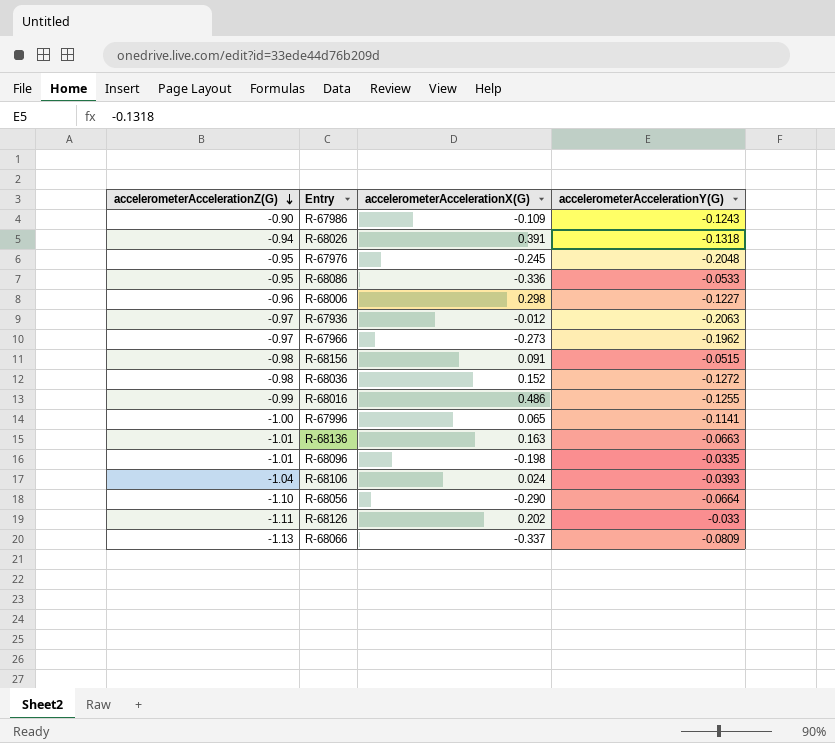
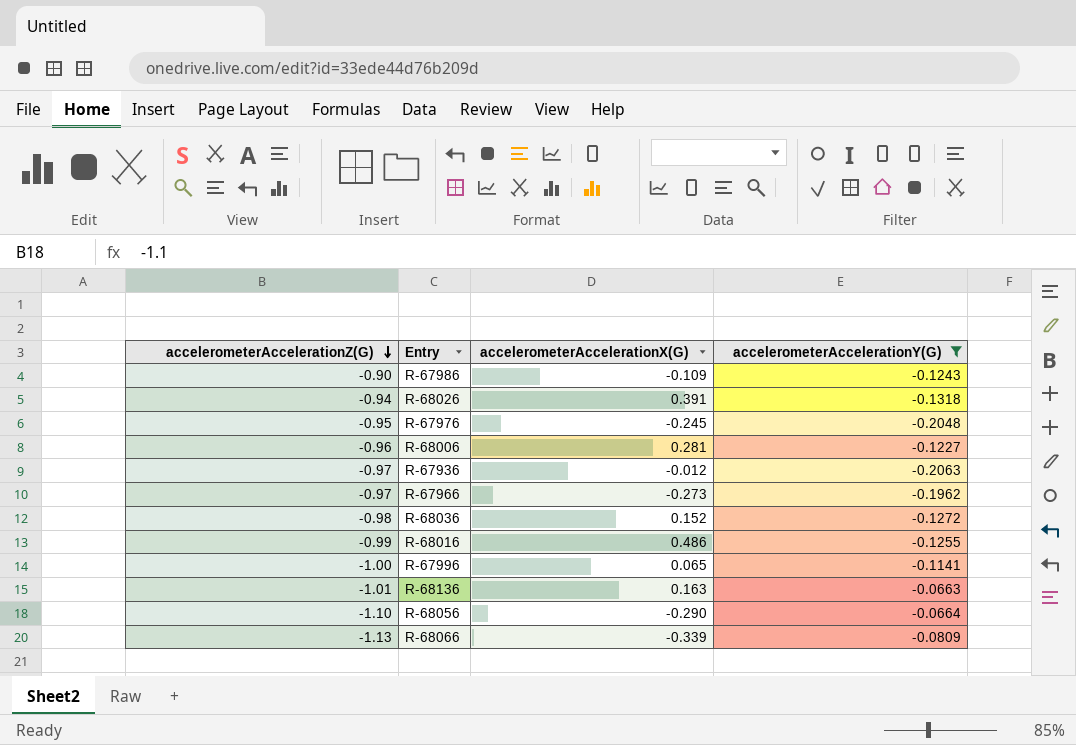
filter: none -> accelerometerAccelerationY(G) <= -0.0663
R-68006 | accelerometerAccelerationX(G): 0.298 -> 0.281
R-68066 | accelerometerAccelerationX(G): -0.337 -> -0.339

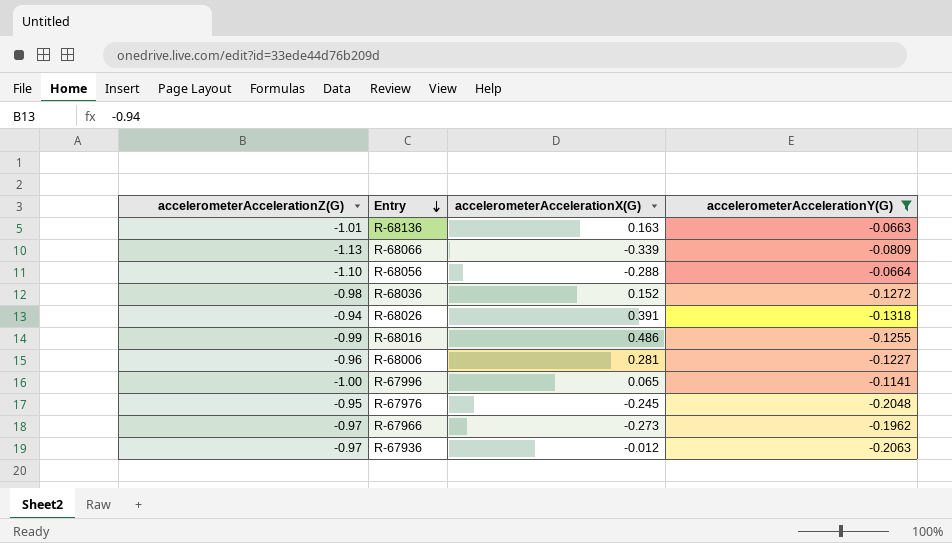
row order: accelerometerAccelerationZ(G) descending -> Entry descending
row R-67986: -0.90 | -0.109 | -0.1243 -> none
R-68056 | accelerometerAccelerationX(G): -0.290 -> -0.288

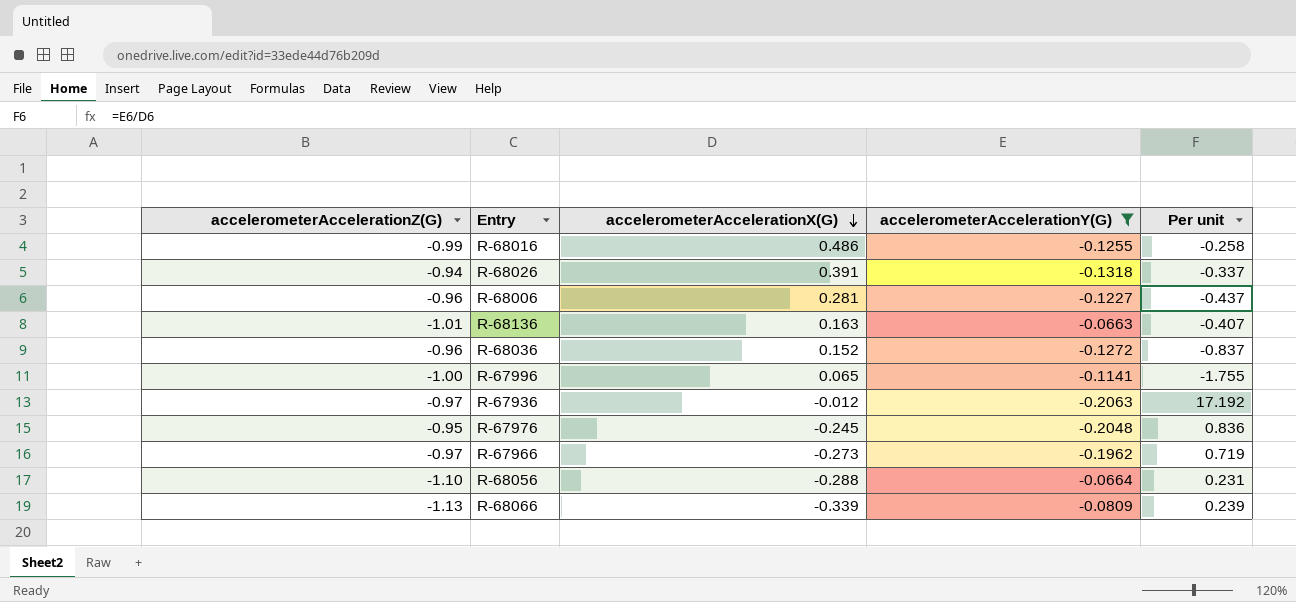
row order: Entry descending -> accelerometerAccelerationX(G) descending
column Per unit | formula: none -> [accelerometerAccelerationY(G)] / [accelerometerAccelerationX(G)]
R-68036 | accelerometerAccelerationZ(G): -0.98 -> -0.96

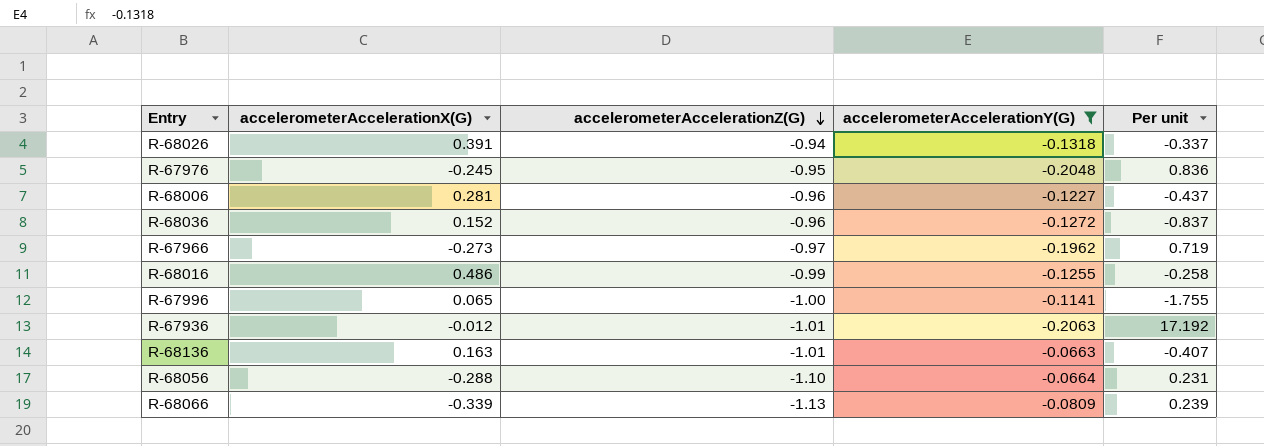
row order: accelerometerAccelerationX(G) descending -> accelerometerAccelerationZ(G) descending
column accelerometerAccelerationZ(G) | position: 1 -> 3
R-67936 | accelerometerAccelerationZ(G): -0.97 -> -1.01

